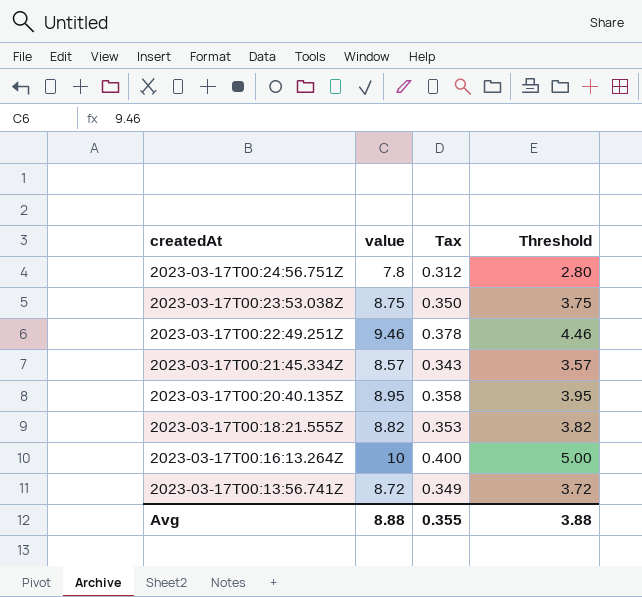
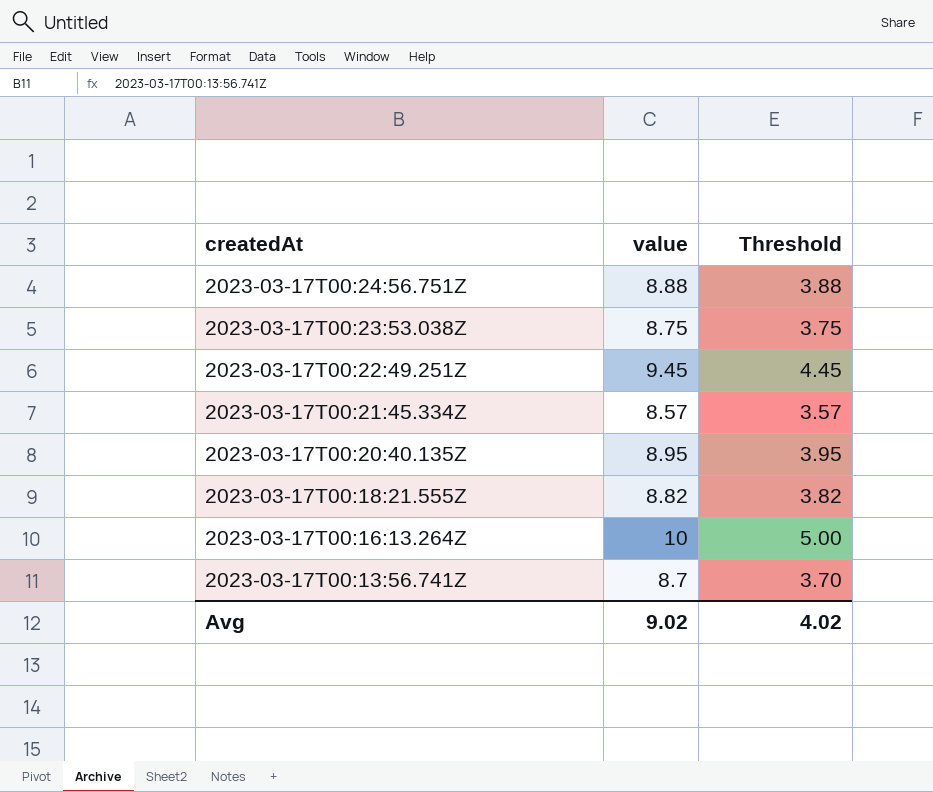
column Tax | formula: [value] * 0.04 -> none
2023-03-17T00:24:56.751Z | value: 7.8 -> 8.88
2023-03-17T00:24:56.751Z | Threshold: 2.80 -> 3.88
2023-03-17T00:22:49.251Z | value: 9.46 -> 9.45
2023-03-17T00:22:49.251Z | Threshold: 4.46 -> 4.45
2023-03-17T00:13:56.741Z | value: 8.72 -> 8.7
2023-03-17T00:13:56.741Z | Threshold: 3.72 -> 3.70
Avg | value: 8.88 -> 9.02
Avg | Threshold: 3.88 -> 4.02

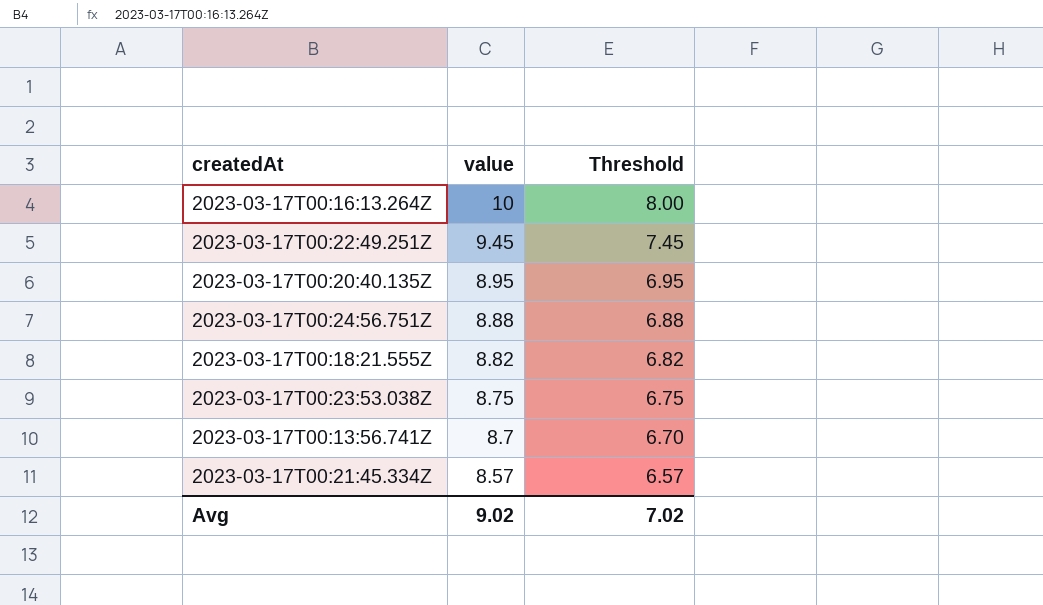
row order: createdAt descending -> value descending
column Threshold | formula: [value] - 5 -> [value] - 2
Avg | Threshold: 4.02 -> 7.02

